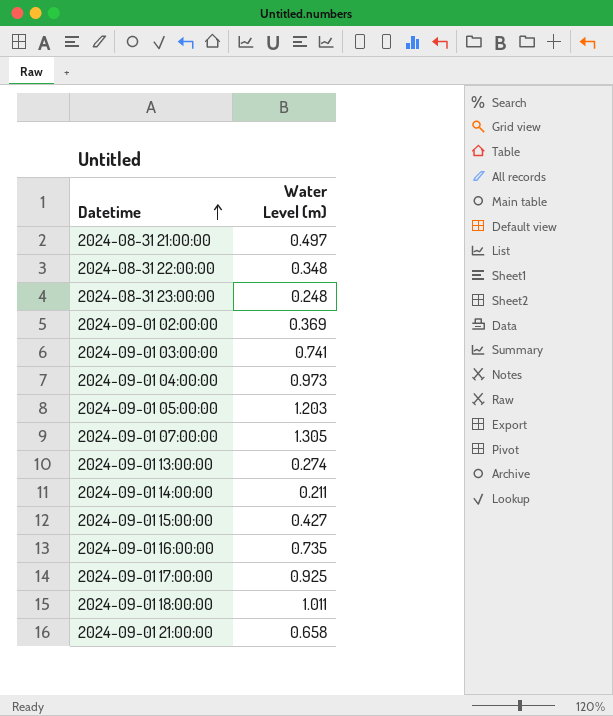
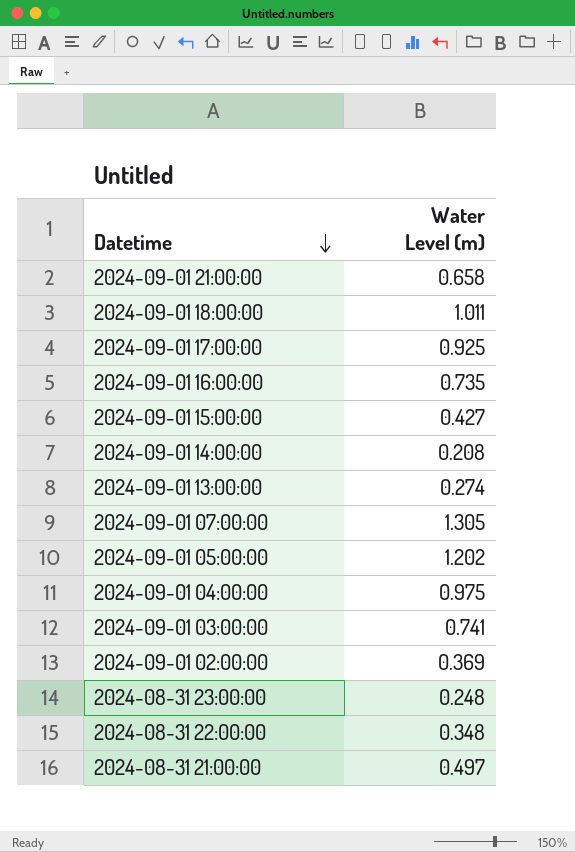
row order: Datetime ascending -> Datetime descending
2024-09-01 14:00:00 | Water Level (m): 0.211 -> 0.208
2024-09-01 05:00:00 | Water Level (m): 1.203 -> 1.202
2024-09-01 04:00:00 | Water Level (m): 0.973 -> 0.975

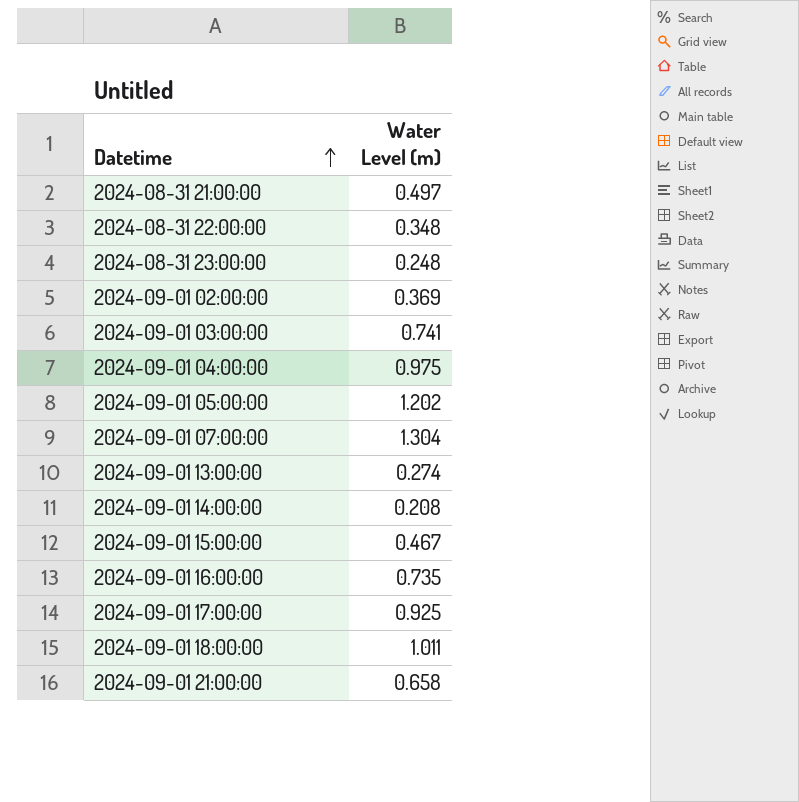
row order: Datetime descending -> Datetime ascending
2024-09-01 07:00:00 | Water Level (m): 1.305 -> 1.304
2024-09-01 15:00:00 | Water Level (m): 0.427 -> 0.467

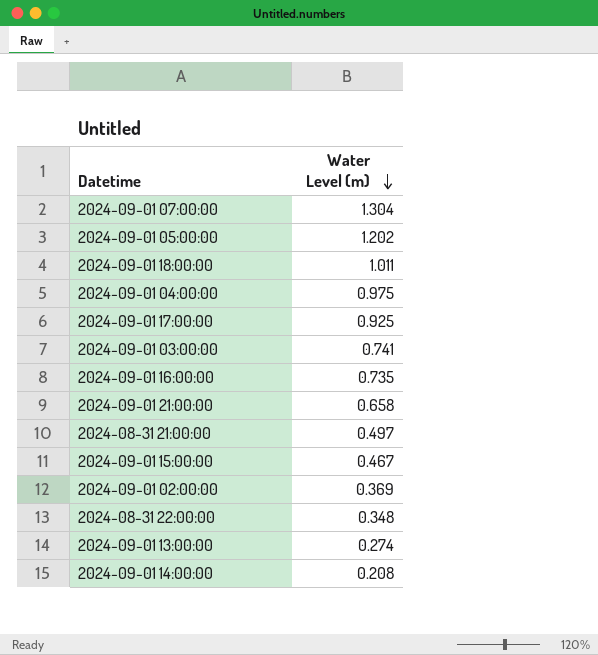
row order: Datetime ascending -> Water Level (m) descending
row 2024-08-31 23:00:00: 0.248 -> none

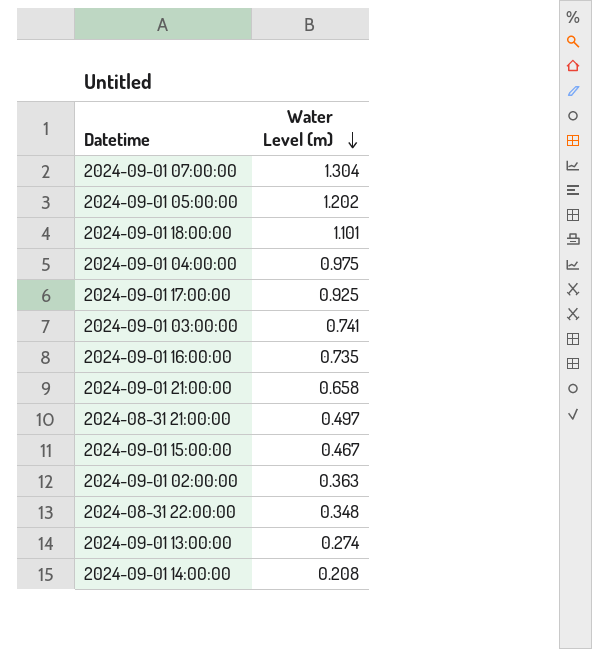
2024-09-01 18:00:00 | Water Level (m): 1.011 -> 1.101
2024-09-01 02:00:00 | Water Level (m): 0.369 -> 0.363

